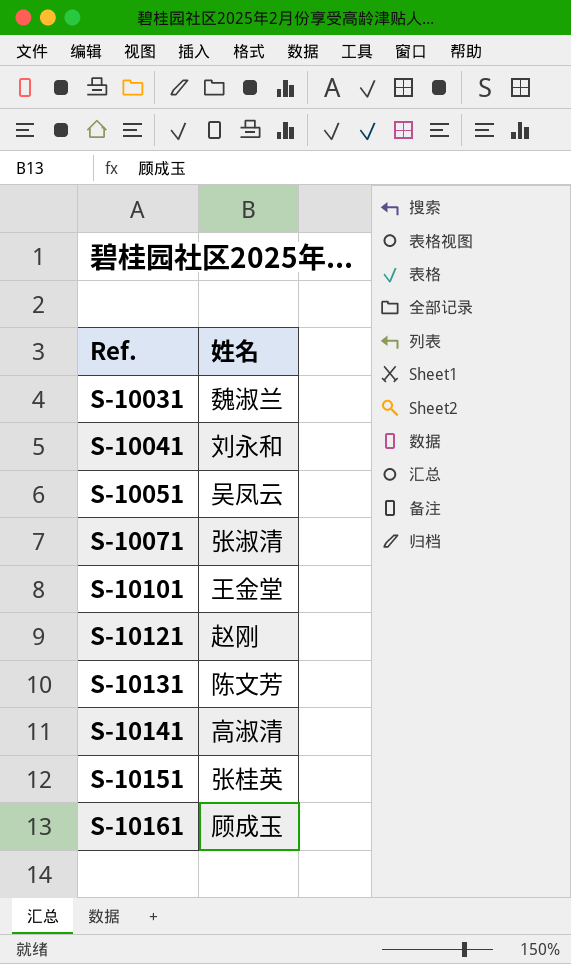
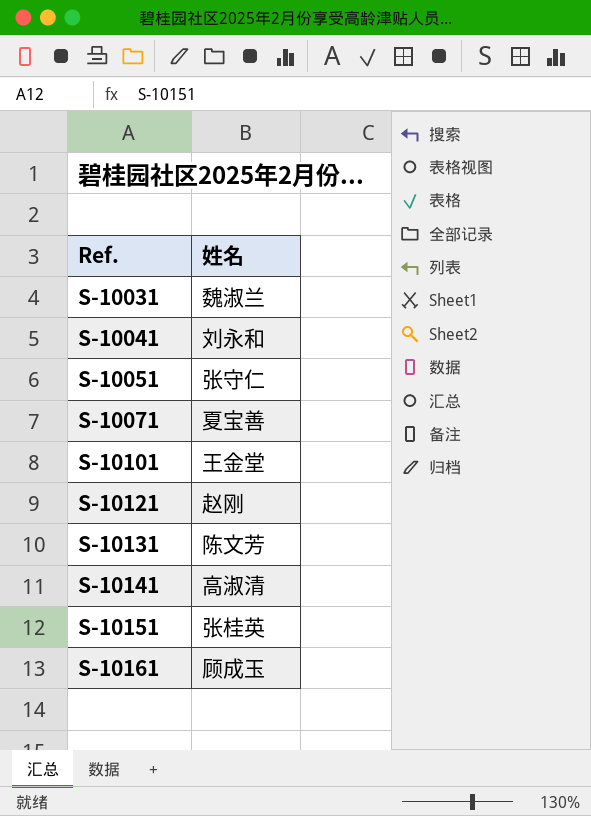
S-10051 | 姓名: 吴凤云 -> 张守仁
S-10071 | 姓名: 张淑清 -> 夏宝善

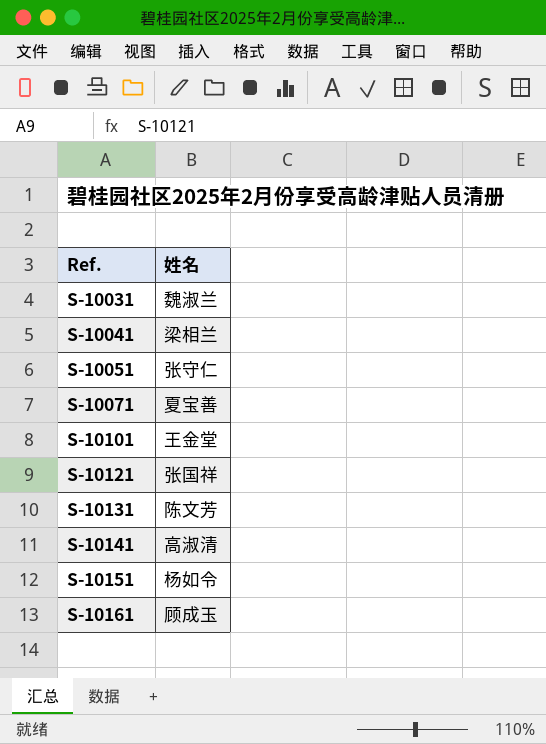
S-10041 | 姓名: 刘永和 -> 梁相兰
S-10121 | 姓名: 赵刚 -> 张国祥
S-10151 | 姓名: 张桂英 -> 杨如令

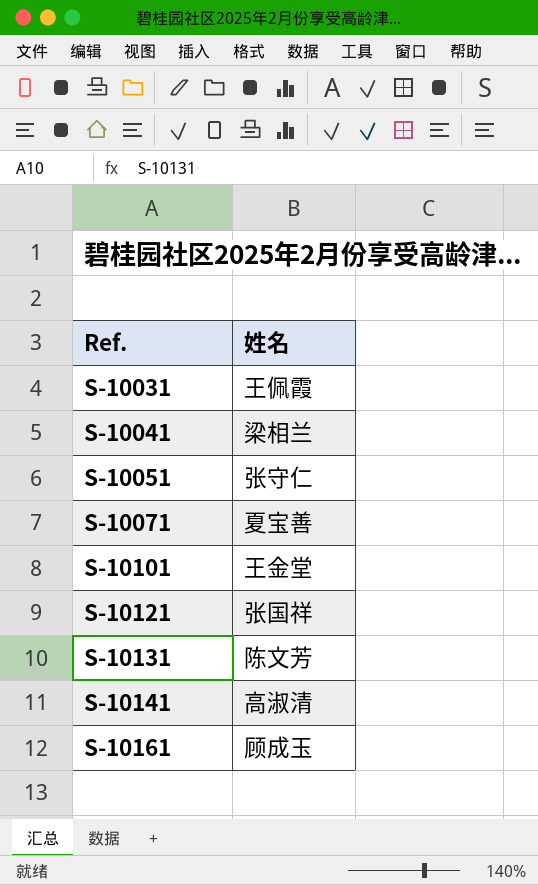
row S-10151: 杨如令 -> none
S-10031 | 姓名: 魏淑兰 -> 王佩霞

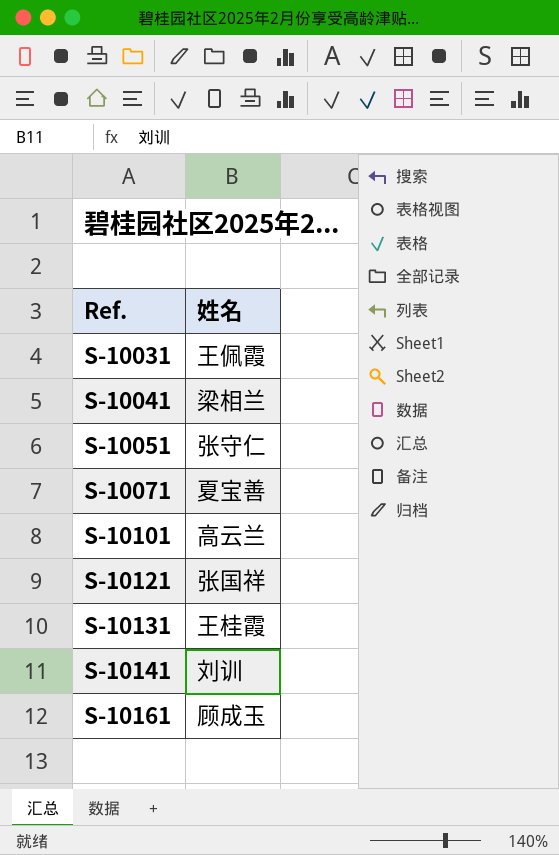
S-10101 | 姓名: 王金堂 -> 高云兰
S-10131 | 姓名: 陈文芳 -> 王桂霞
S-10141 | 姓名: 高淑清 -> 刘训

